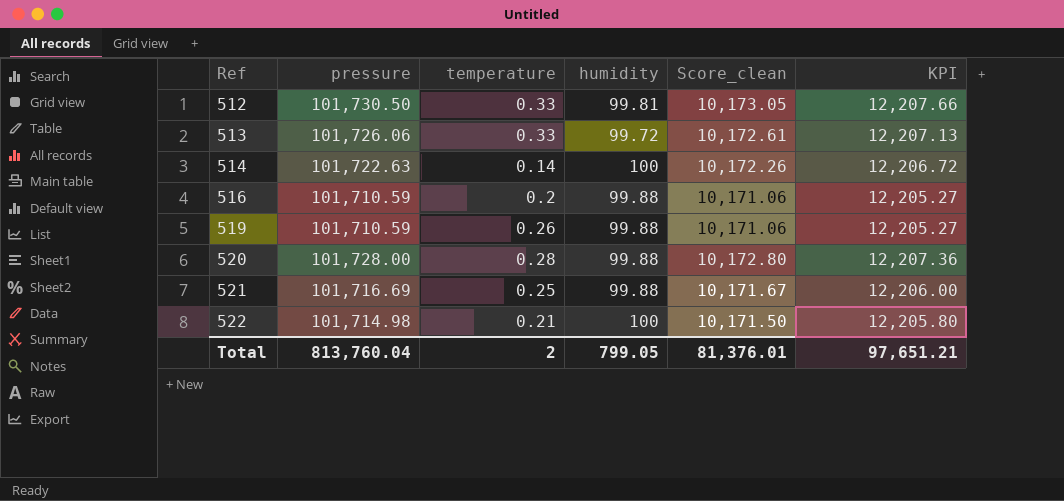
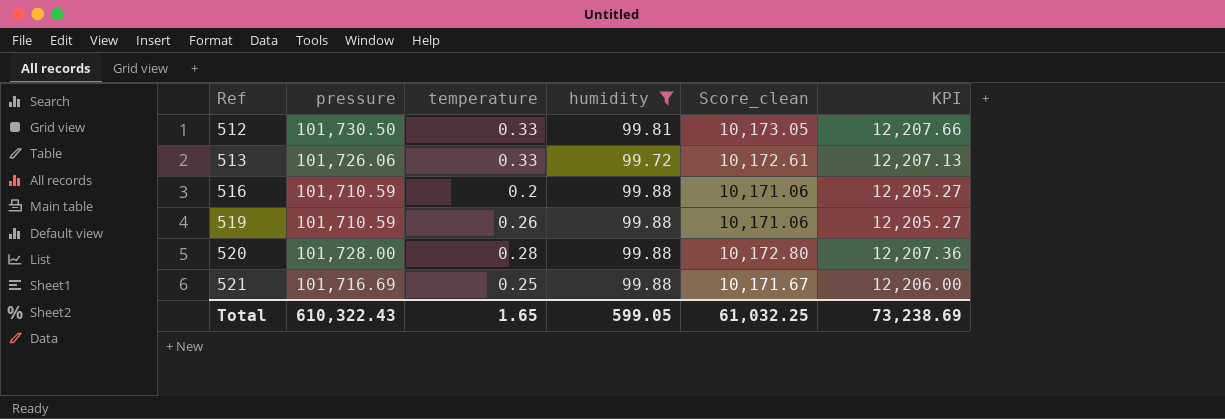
filter: none -> humidity != 100
Total | pressure: 813,760.04 -> 610,322.43
Total | temperature: 2 -> 1.65
Total | humidity: 799.05 -> 599.05
Total | Score_clean: 81,376.01 -> 61,032.25
Total | KPI: 97,651.21 -> 73,238.69

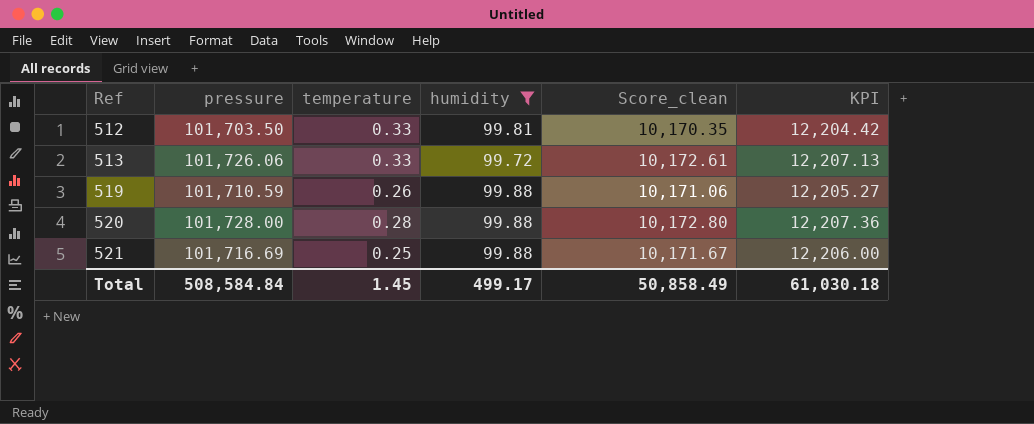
row 516: 101,710.59 | 0.2 | 99.88 | 10,171.06 | 12,205.27 -> none
512 | pressure: 101,730.50 -> 101,703.50
512 | Score_clean: 10,173.05 -> 10,170.35
512 | KPI: 12,207.66 -> 12,204.42
Total | pressure: 610,322.43 -> 508,584.84
Total | temperature: 1.65 -> 1.45
Total | humidity: 599.05 -> 499.17
Total | Score_clean: 61,032.25 -> 50,858.49
Total | KPI: 73,238.69 -> 61,030.18

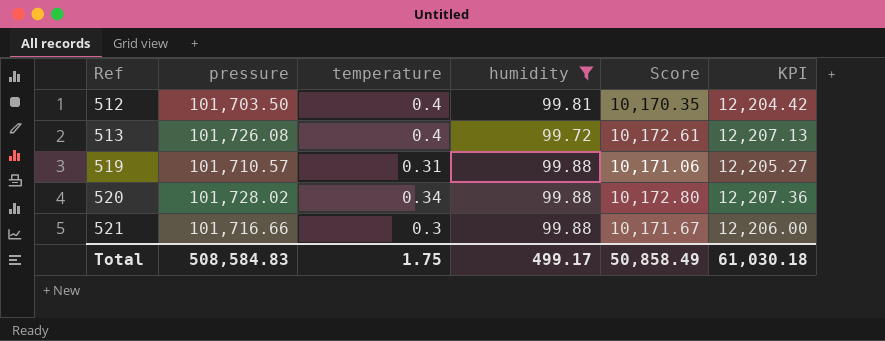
column name: Score_clean -> Score
512 | temperature: 0.33 -> 0.4
513 | pressure: 101,726.06 -> 101,726.08
513 | temperature: 0.33 -> 0.4
519 | pressure: 101,710.59 -> 101,710.57
519 | temperature: 0.26 -> 0.31
520 | pressure: 101,728.00 -> 101,728.02
520 | temperature: 0.28 -> 0.34
521 | pressure: 101,716.69 -> 101,716.66
521 | temperature: 0.25 -> 0.3
Total | pressure: 508,584.84 -> 508,584.83
Total | temperature: 1.45 -> 1.75

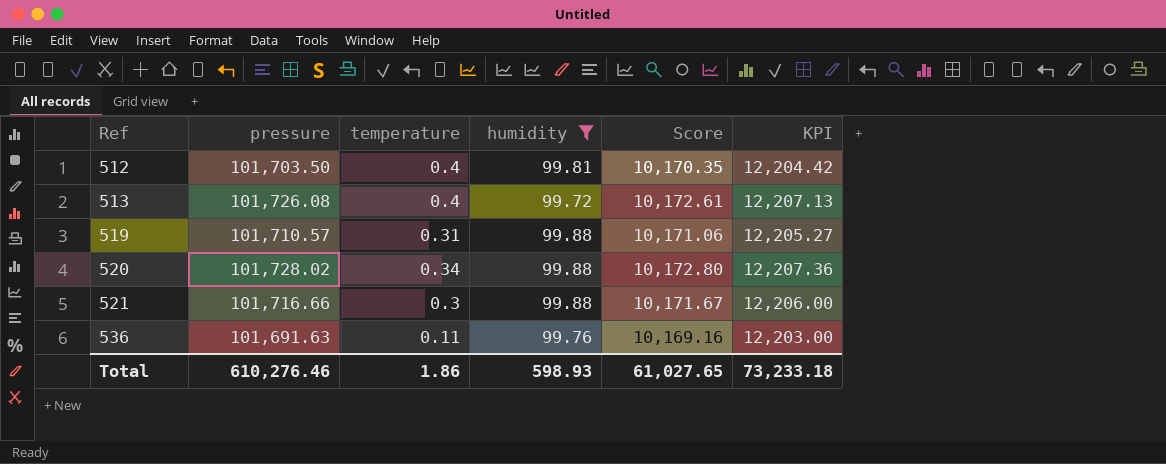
row 536: none -> 101,691.63 | 0.11 | 99.76 | 10,169.16 | 12,203.00
Total | pressure: 508,584.83 -> 610,276.46
Total | temperature: 1.75 -> 1.86
Total | humidity: 499.17 -> 598.93
Total | Score: 50,858.49 -> 61,027.65
Total | KPI: 61,030.18 -> 73,233.18

